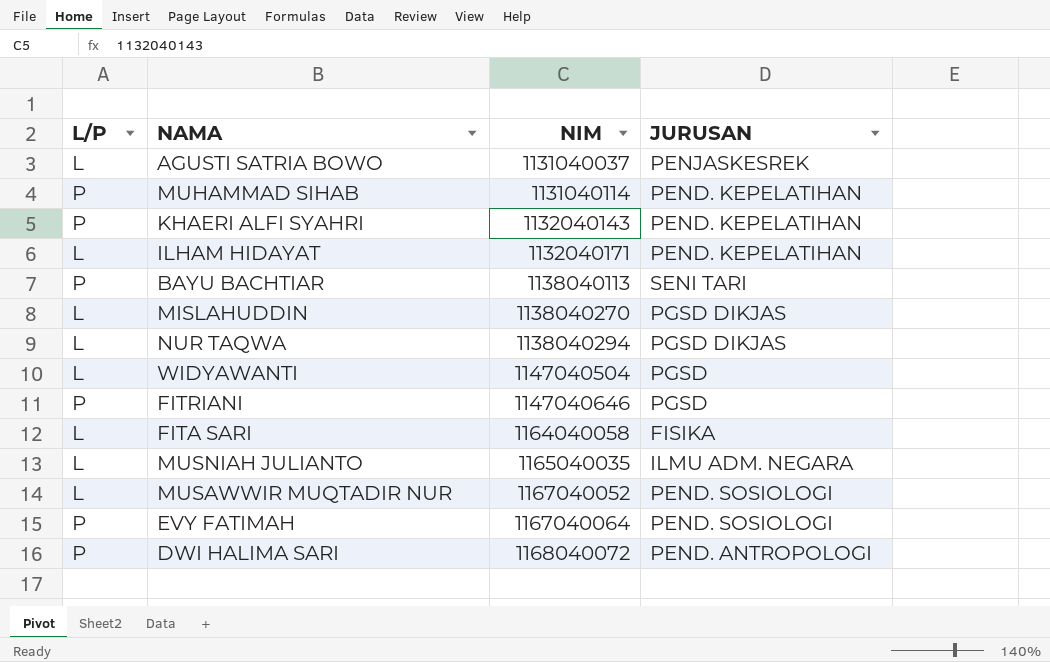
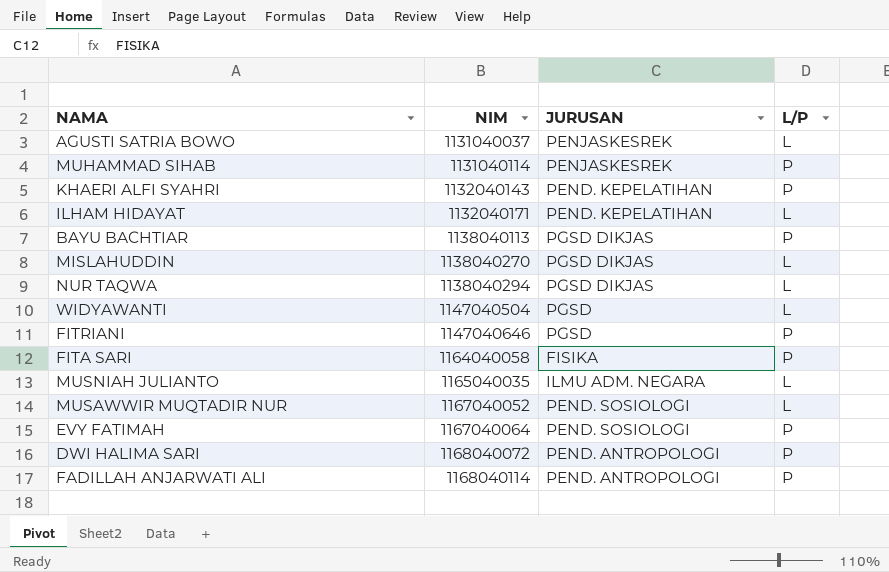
column L/P | position: 1 -> 4
MUHAMMAD SIHAB | JURUSAN: PEND. KEPELATIHAN -> PENJASKESREK
BAYU BACHTIAR | JURUSAN: SENI TARI -> PGSD DIKJAS
FITA SARI | L/P: L -> P
row FADILLAH ANJARWATI ALI: none -> 1168040114 | PEND. ANTROPOLOGI | P

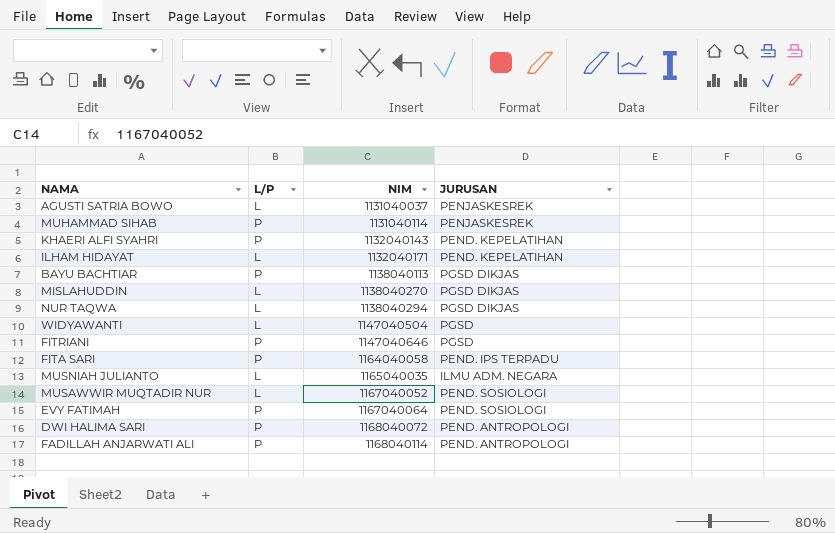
column L/P | position: 4 -> 2
FITA SARI | JURUSAN: FISIKA -> PEND. IPS TERPADU

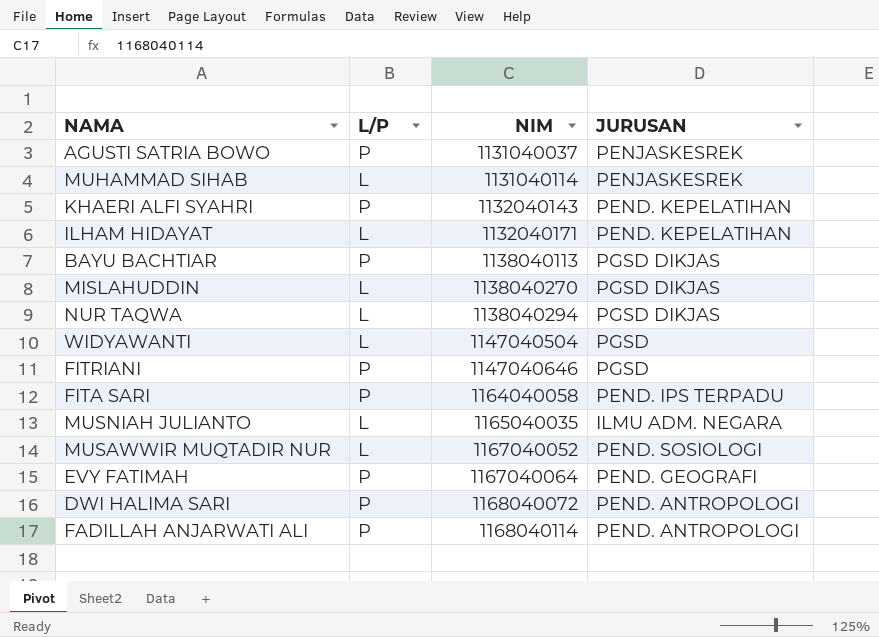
AGUSTI SATRIA BOWO | L/P: L -> P
MUHAMMAD SIHAB | L/P: P -> L
EVY FATIMAH | JURUSAN: PEND. SOSIOLOGI -> PEND. GEOGRAFI

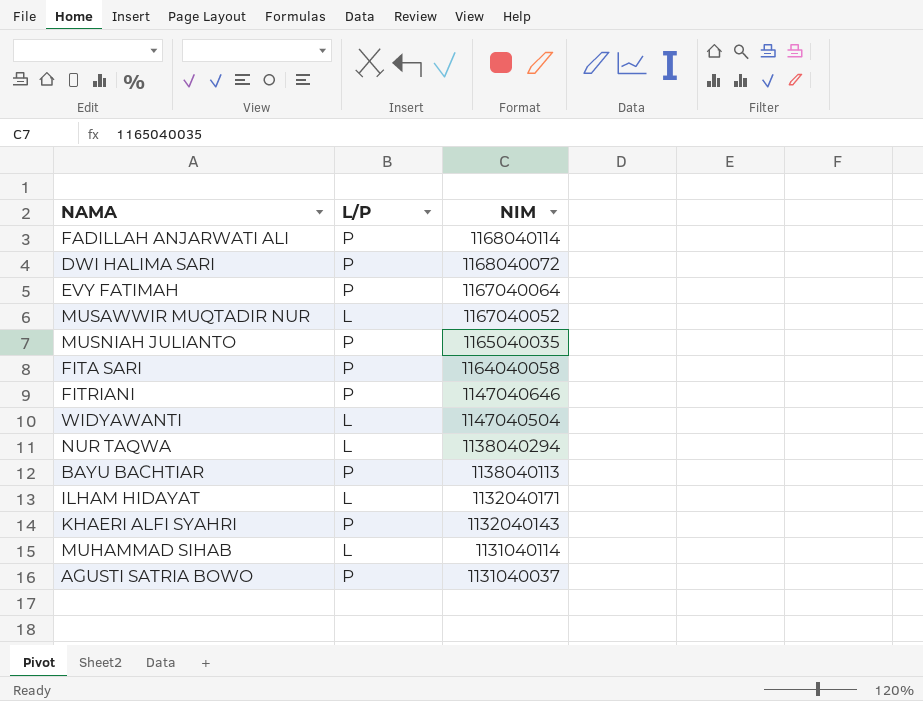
row order: NIM ascending -> NIM descending
column JURUSAN | position: 4 -> none
row MISLAHUDDIN: L | 1138040270 | PGSD DIKJAS -> none
MUSNIAH JULIANTO | L/P: L -> P

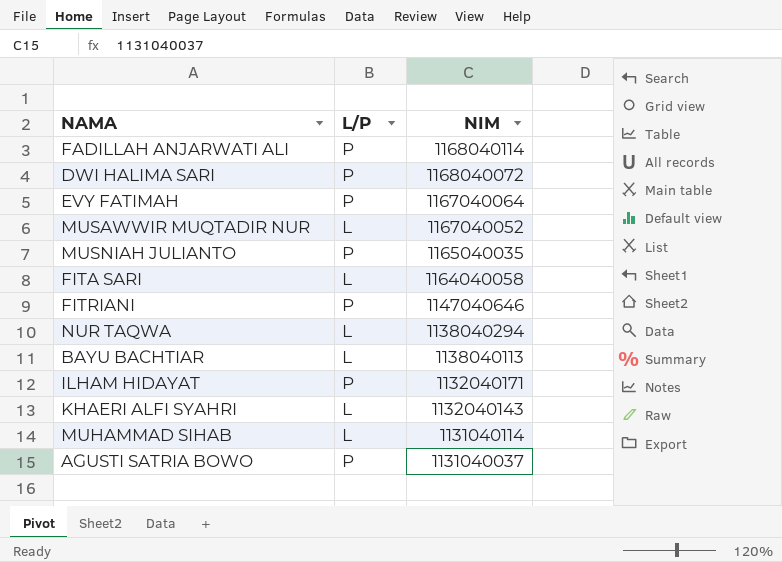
row WIDYAWANTI: L | 1147040504 -> none
FITA SARI | L/P: P -> L
BAYU BACHTIAR | L/P: P -> L
ILHAM HIDAYAT | L/P: L -> P
KHAERI ALFI SYAHRI | L/P: P -> L

